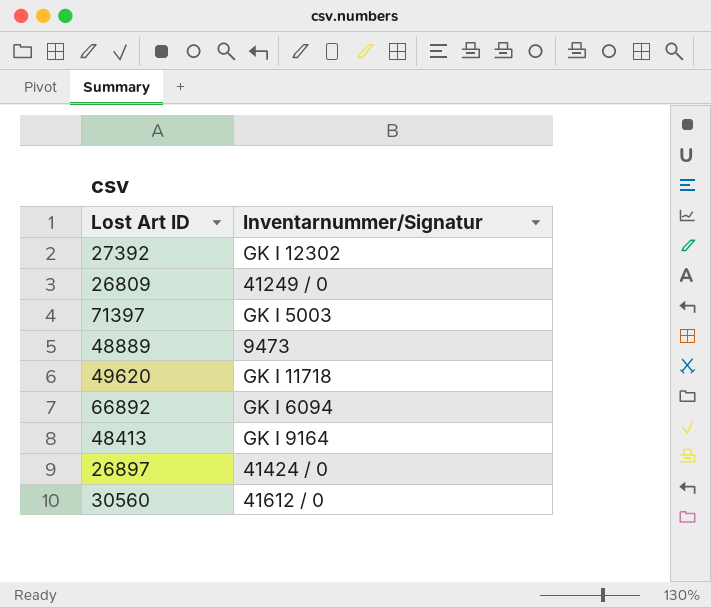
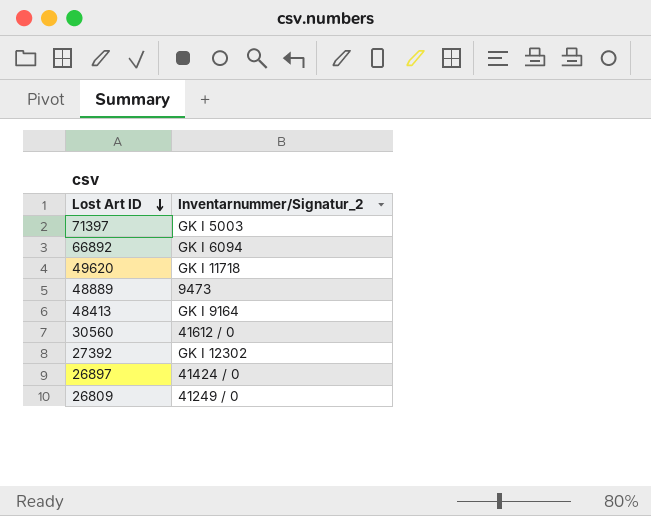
row order: none -> Lost Art ID descending
column name: Inventarnummer/Signatur -> Inventarnummer/Signatur_2

